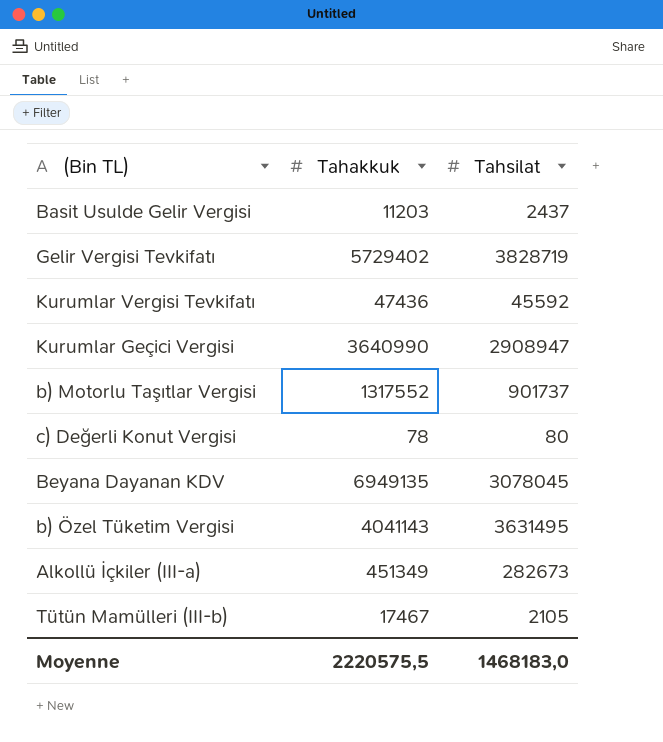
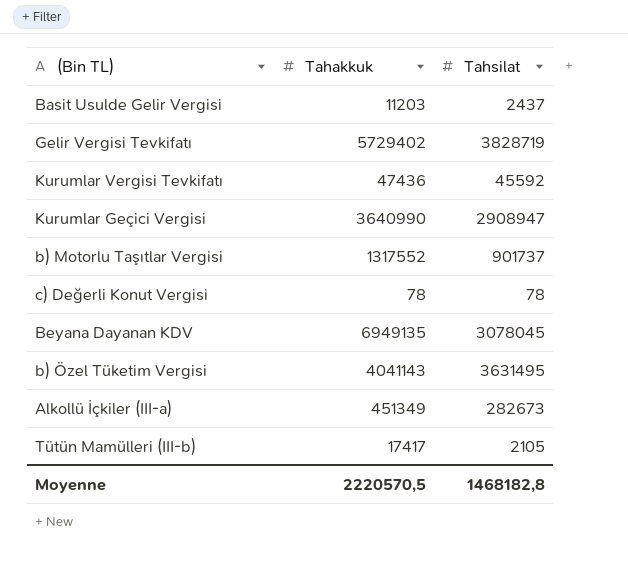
c) Değerli Konut Vergisi | Tahsilat: 80 -> 78
Tütün Mamülleri (III-b) | Tahakkuk: 17467 -> 17417
Moyenne | Tahakkuk: 2220575,5 -> 2220570,5
Moyenne | Tahsilat: 1468183,0 -> 1468182,8

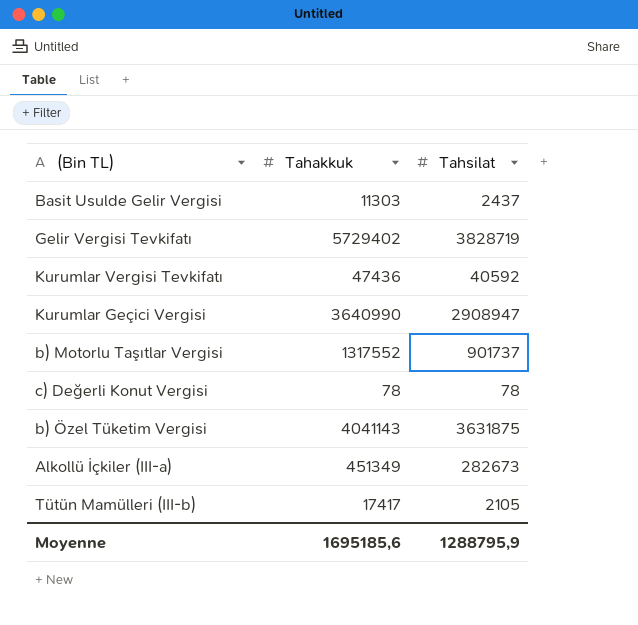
row Beyana Dayanan KDV: 6949135 | 3078045 -> none
Basit Usulde Gelir Vergisi | Tahakkuk: 11203 -> 11303
Kurumlar Vergisi Tevkifatı | Tahsilat: 45592 -> 40592
b) Özel Tüketim Vergisi | Tahsilat: 3631495 -> 3631875
Moyenne | Tahakkuk: 2220570,5 -> 1695185,6
Moyenne | Tahsilat: 1468182,8 -> 1288795,9

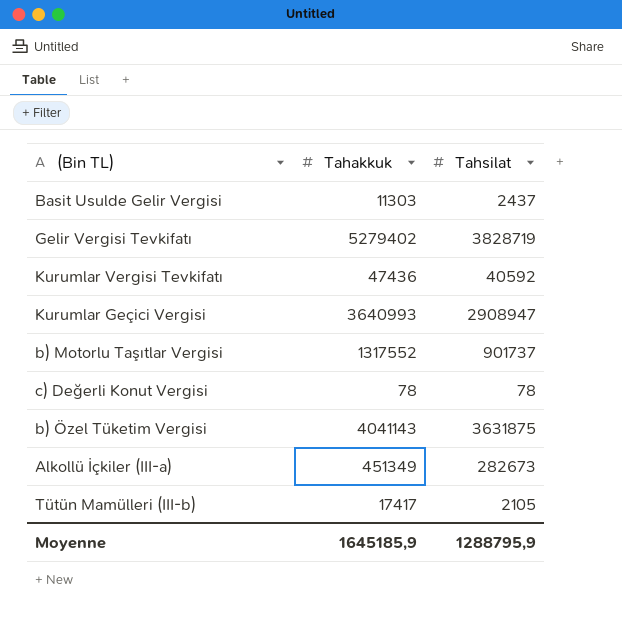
Gelir Vergisi Tevkifatı | Tahakkuk: 5729402 -> 5279402
Kurumlar Geçici Vergisi | Tahakkuk: 3640990 -> 3640993
Moyenne | Tahakkuk: 1695185,6 -> 1645185,9

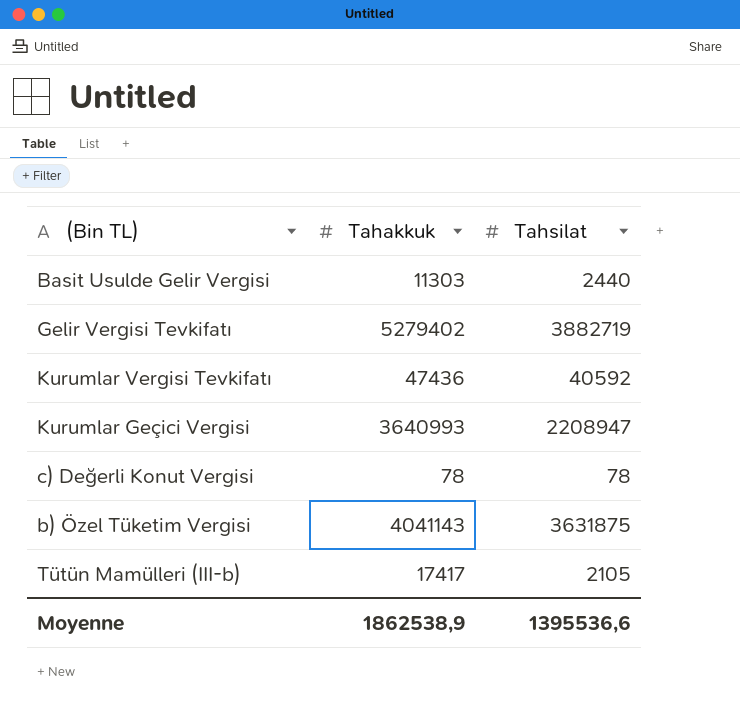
row b) Motorlu Taşıtlar Vergisi: 1317552 | 901737 -> none
row Alkollü İçkiler (III-a): 451349 | 282673 -> none
Basit Usulde Gelir Vergisi | Tahsilat: 2437 -> 2440
Gelir Vergisi Tevkifatı | Tahsilat: 3828719 -> 3882719
Kurumlar Geçici Vergisi | Tahsilat: 2908947 -> 2208947
Moyenne | Tahakkuk: 1645185,9 -> 1862538,9
Moyenne | Tahsilat: 1288795,9 -> 1395536,6

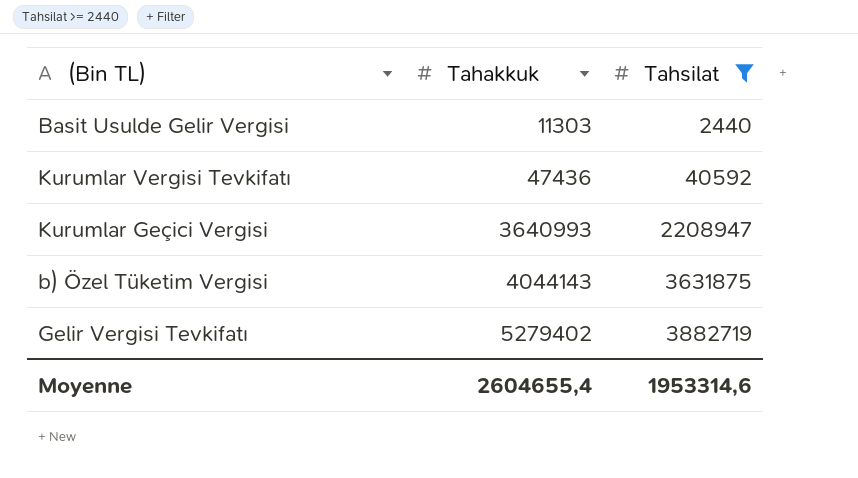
filter: none -> Tahsilat >= 2440
row order: none -> Tahakkuk ascending
b) Özel Tüketim Vergisi | Tahakkuk: 4041143 -> 4044143
Moyenne | Tahakkuk: 1862538,9 -> 2604655,4
Moyenne | Tahsilat: 1395536,6 -> 1953314,6

